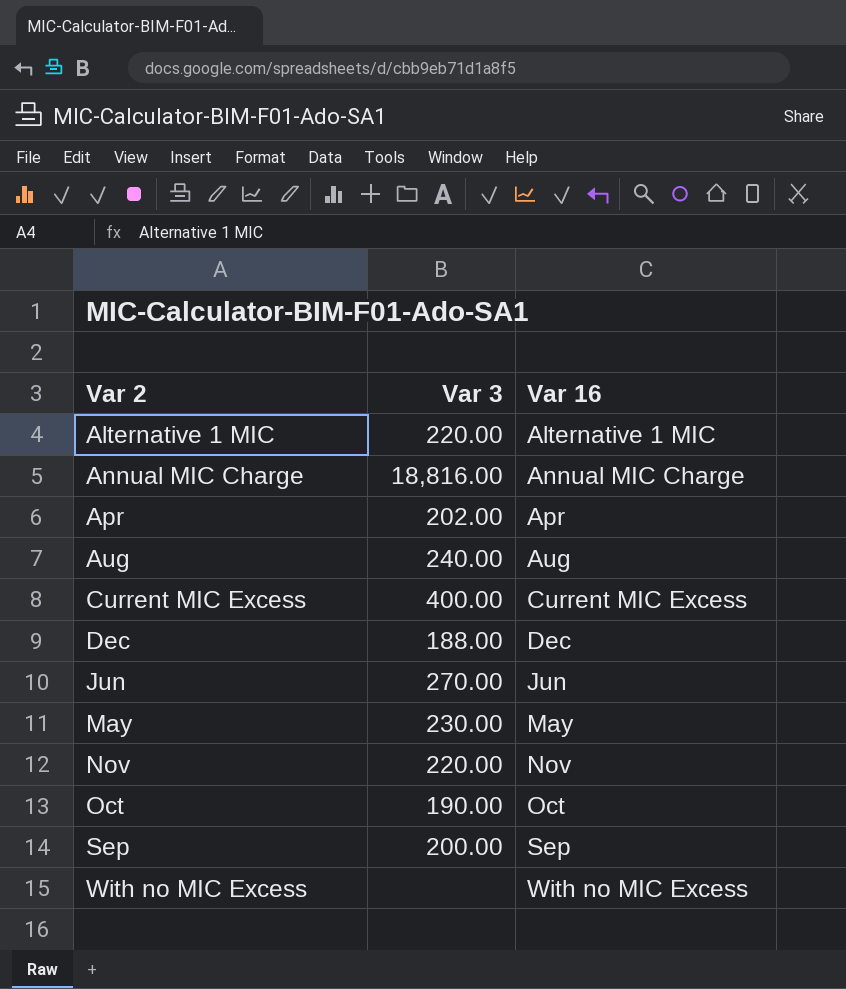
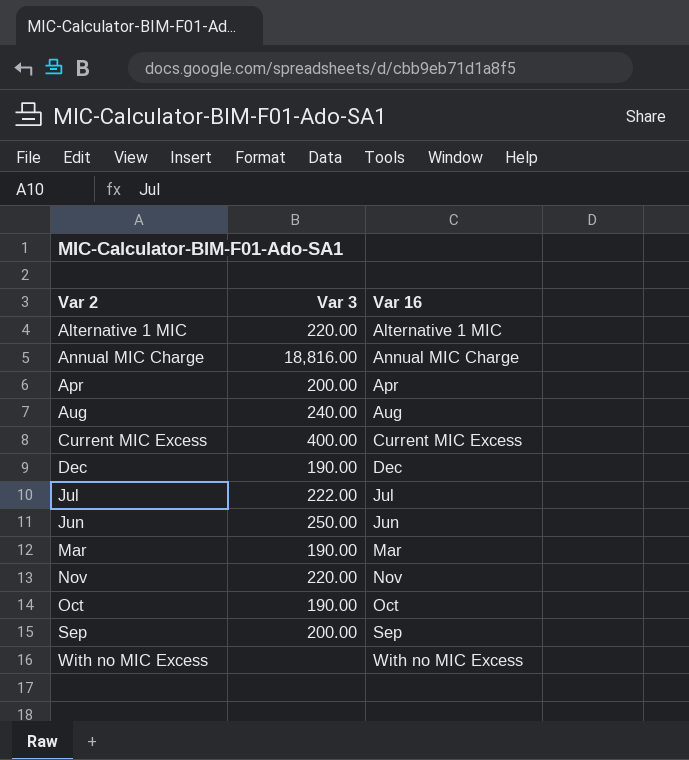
row May: 230.00 | May -> none
Apr | Var 3: 202.00 -> 200.00
Dec | Var 3: 188.00 -> 190.00
row Jul: none -> 222.00 | Jul
Jun | Var 3: 270.00 -> 250.00
row Mar: none -> 190.00 | Mar

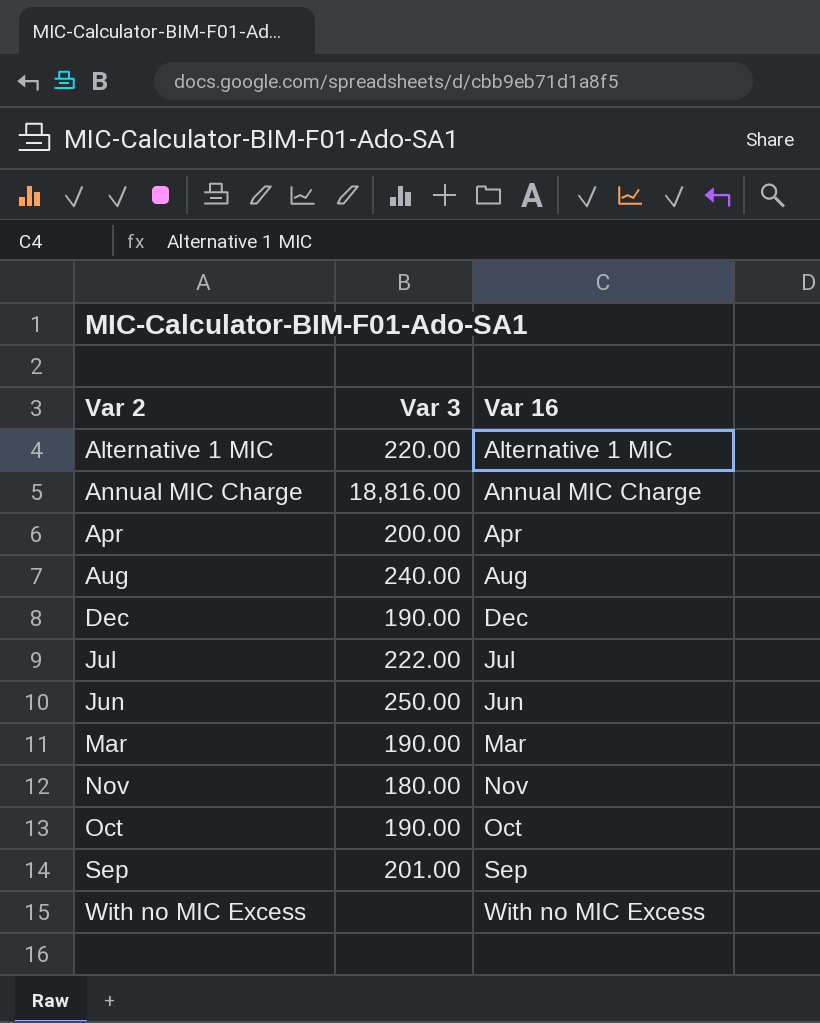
row Current MIC Excess: 400.00 | Current MIC Excess -> none
Nov | Var 3: 220.00 -> 180.00
Sep | Var 3: 200.00 -> 201.00

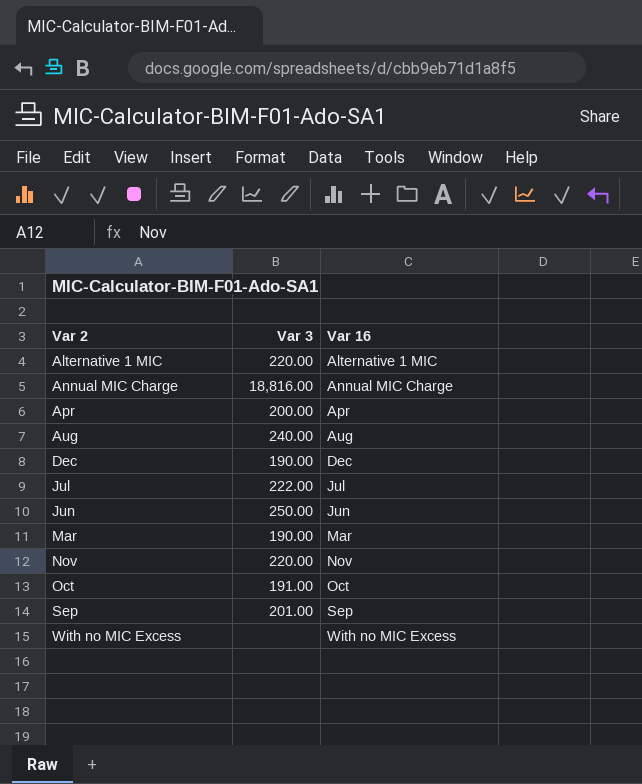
Nov | Var 3: 180.00 -> 220.00
Oct | Var 3: 190.00 -> 191.00

